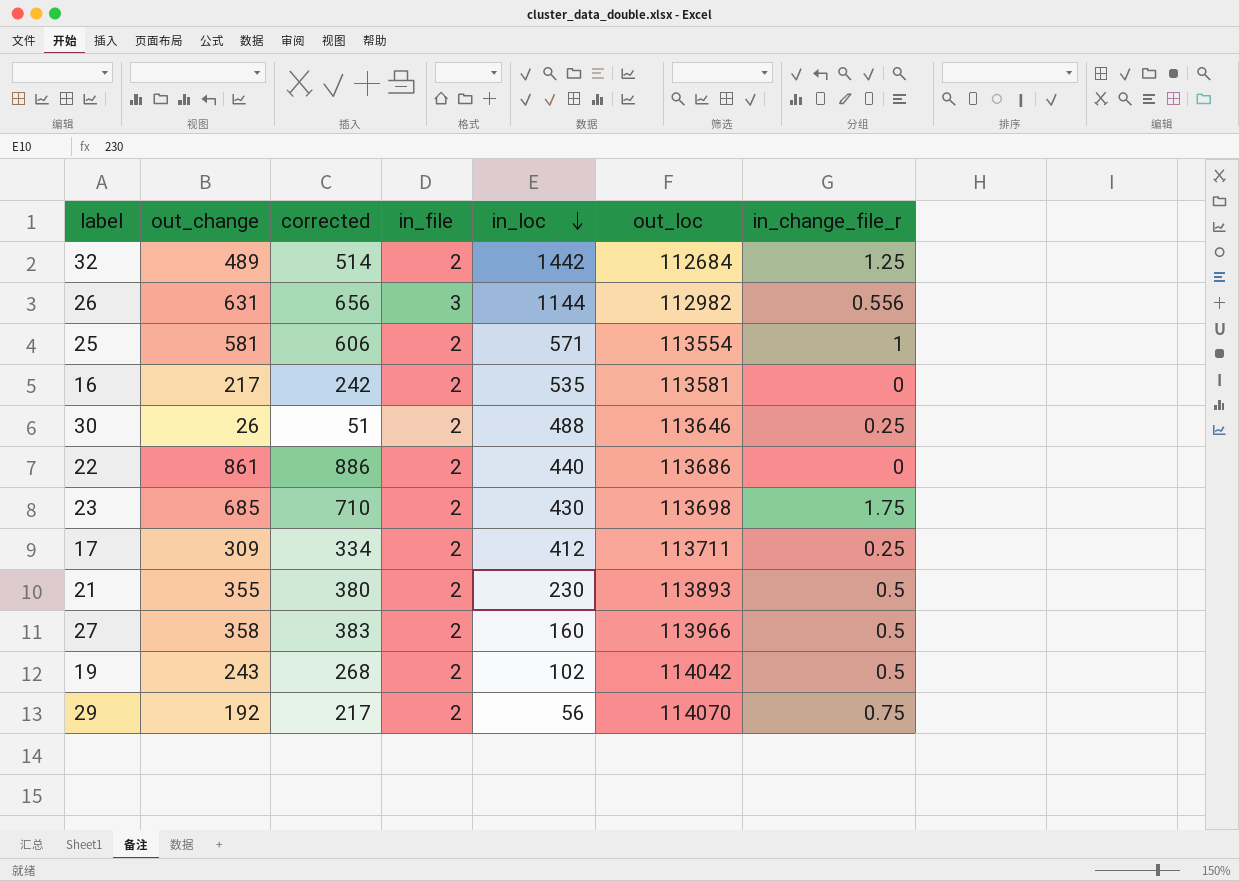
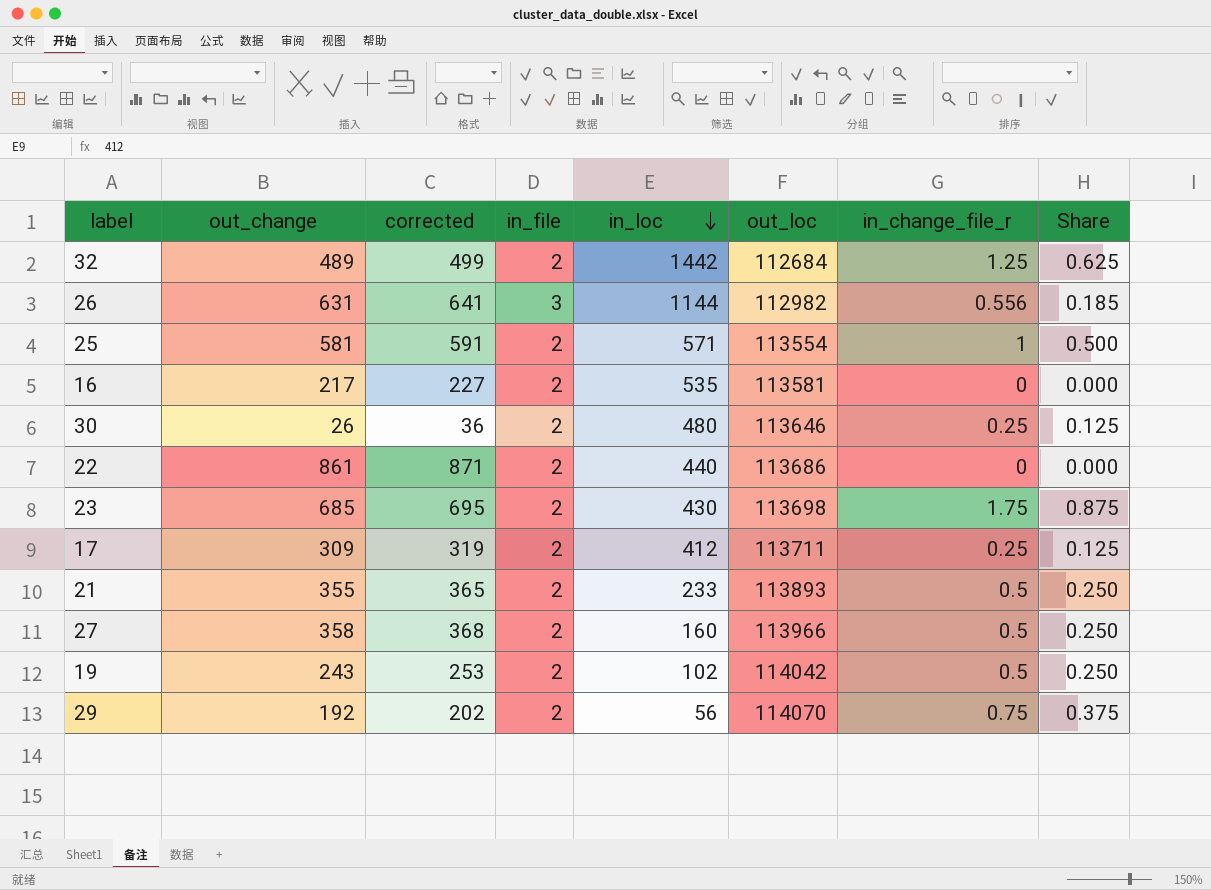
column corrected | formula: [out_change] + 25 -> [out_change] + 10
column Share | formula: none -> [in_change_file_r] / [in_file]
30 | in_loc: 488 -> 480
21 | in_loc: 230 -> 233

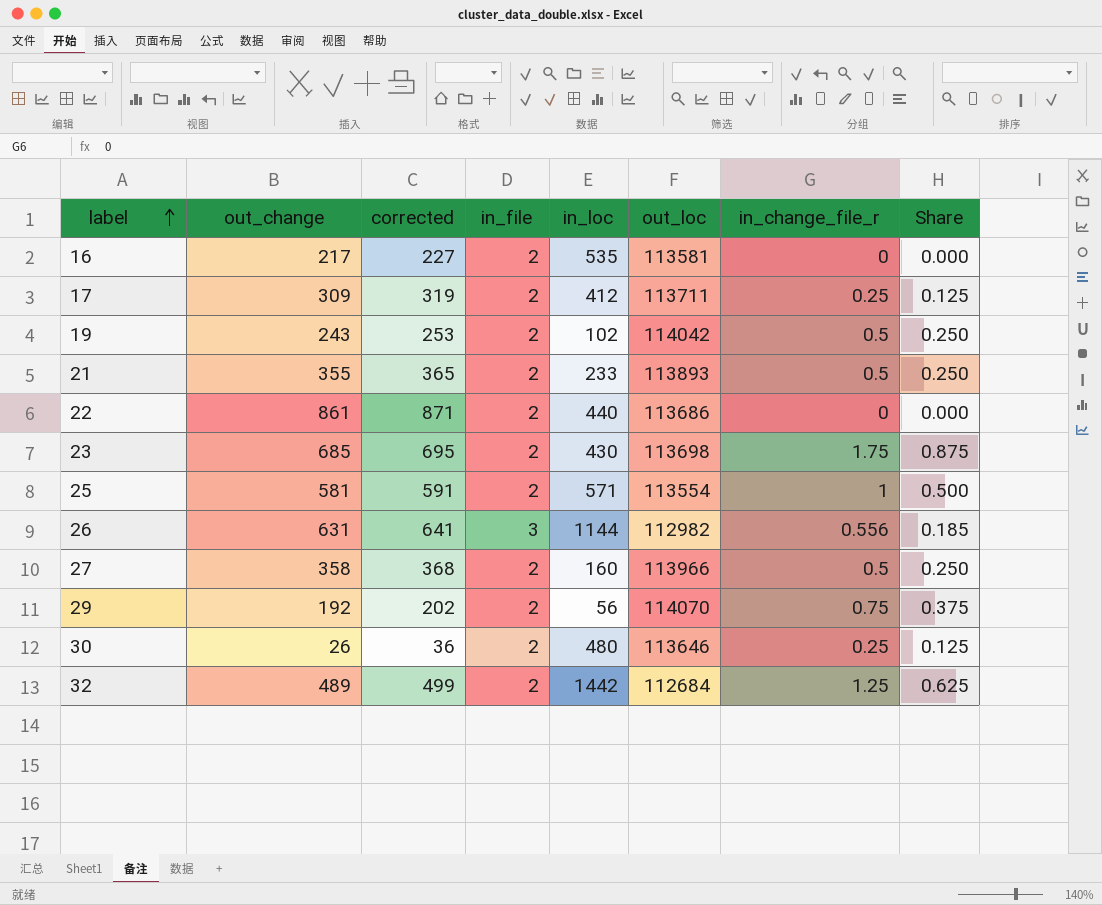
row order: in_loc descending -> label ascending

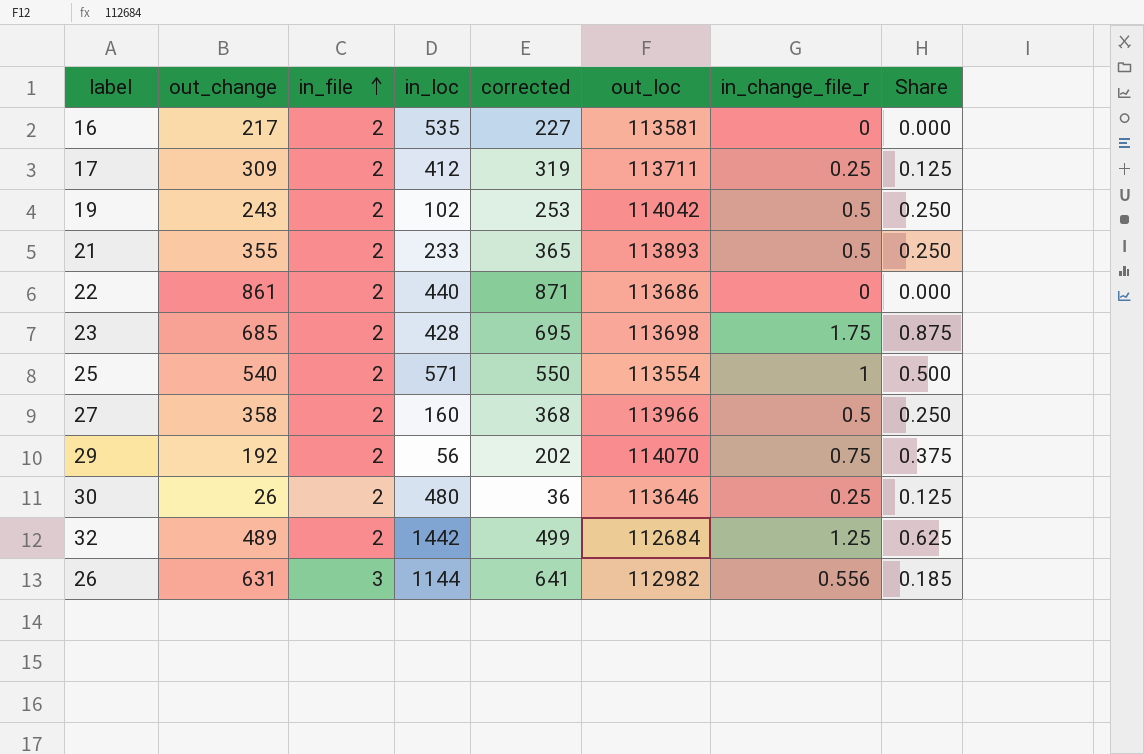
row order: label ascending -> in_file ascending
column corrected | position: 3 -> 5
23 | in_loc: 430 -> 428
25 | out_change: 581 -> 540
25 | corrected: 591 -> 550

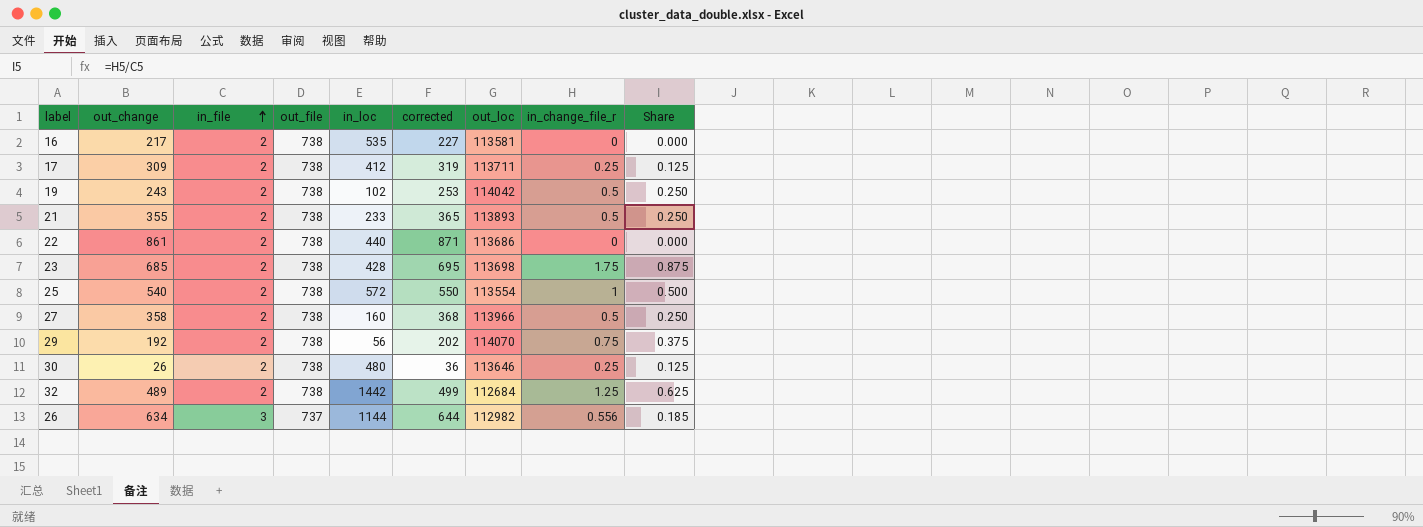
column out_file | position: none -> 4
25 | in_loc: 571 -> 572
26 | out_change: 631 -> 634
26 | corrected: 641 -> 644

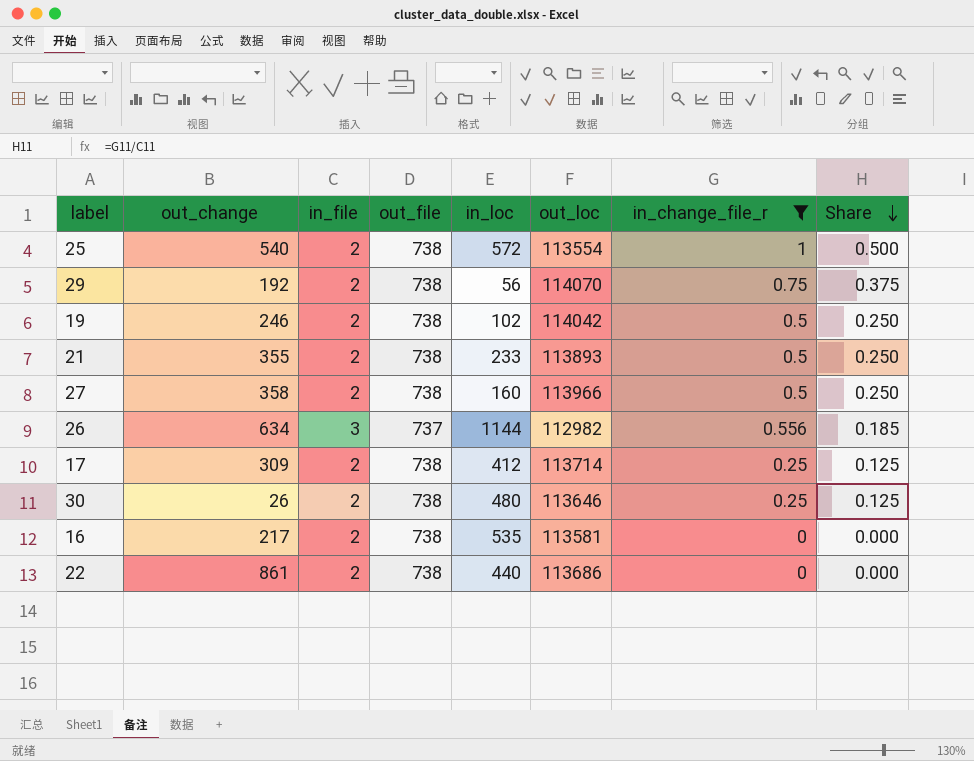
filter: none -> in_change_file_r <= 1
row order: in_file ascending -> Share descending
column corrected | formula: [out_change] + 10 -> none
19 | out_change: 243 -> 246
17 | out_loc: 113711 -> 113714

